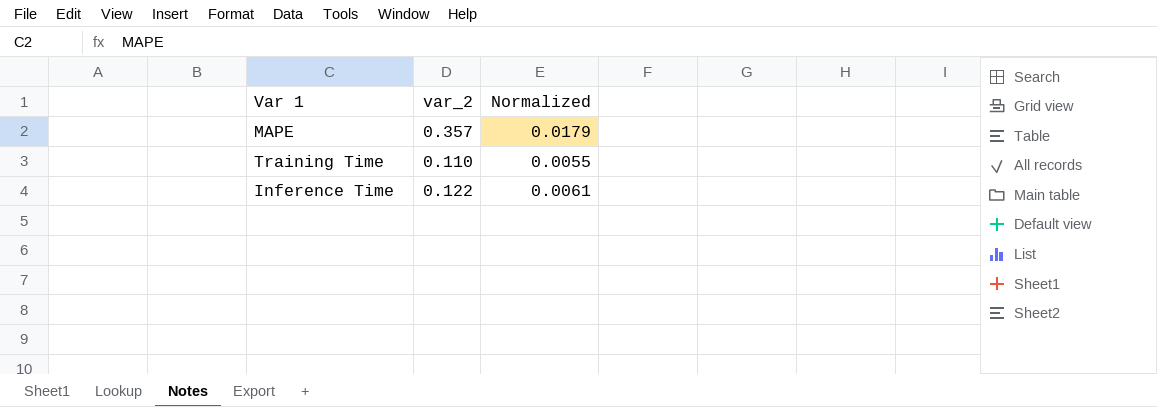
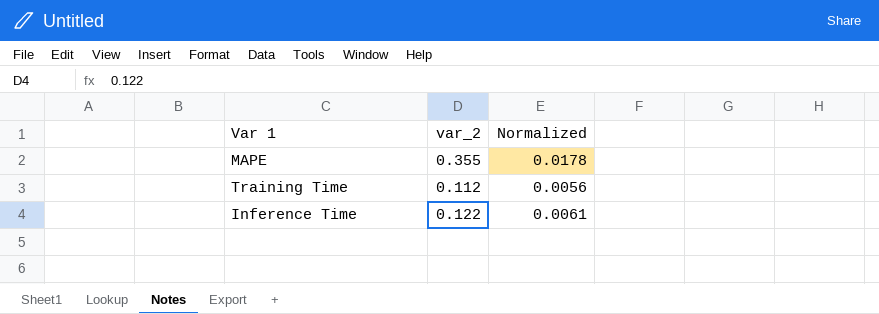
MAPE | var_2: 0.357 -> 0.355
MAPE | Normalized: 0.0179 -> 0.0178
Training Time | var_2: 0.110 -> 0.112
Training Time | Normalized: 0.0055 -> 0.0056

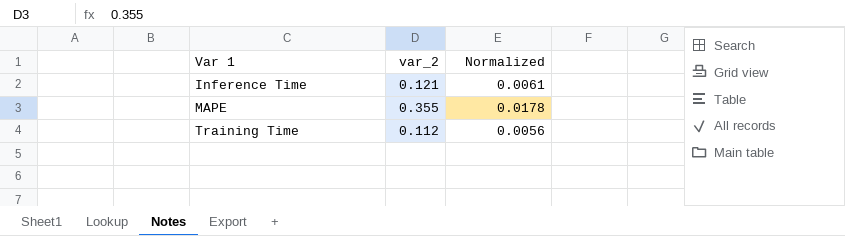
row order: none -> Var 1 ascending
Inference Time | var_2: 0.122 -> 0.121

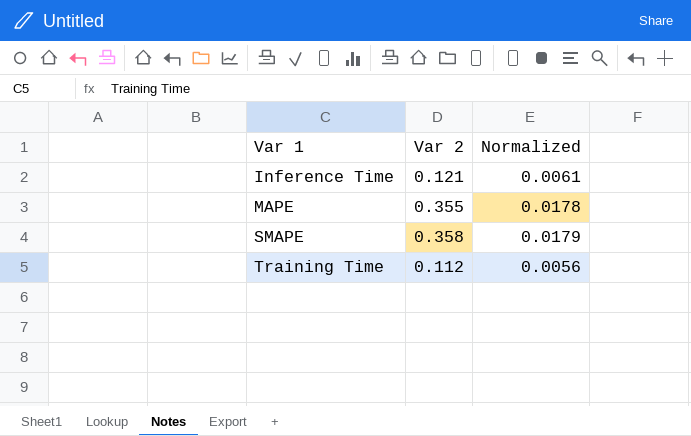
column name: var_2 -> Var 2
row SMAPE: none -> 0.358 | 0.0179

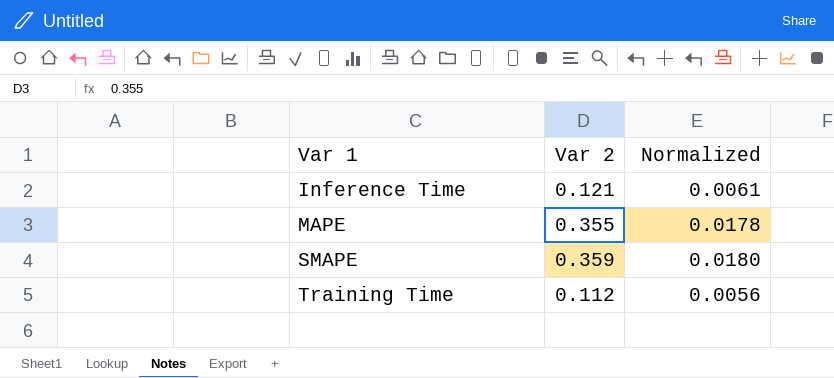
SMAPE | Var 2: 0.358 -> 0.359
SMAPE | Normalized: 0.0179 -> 0.0180

